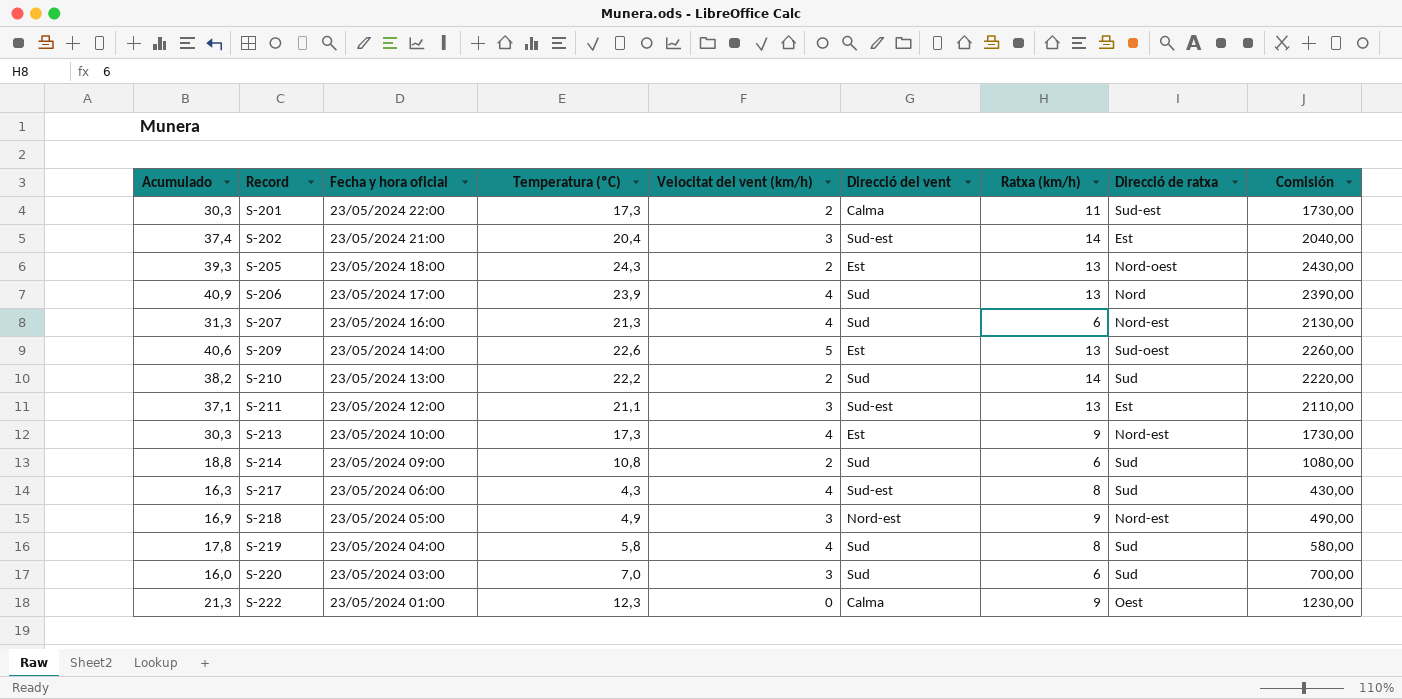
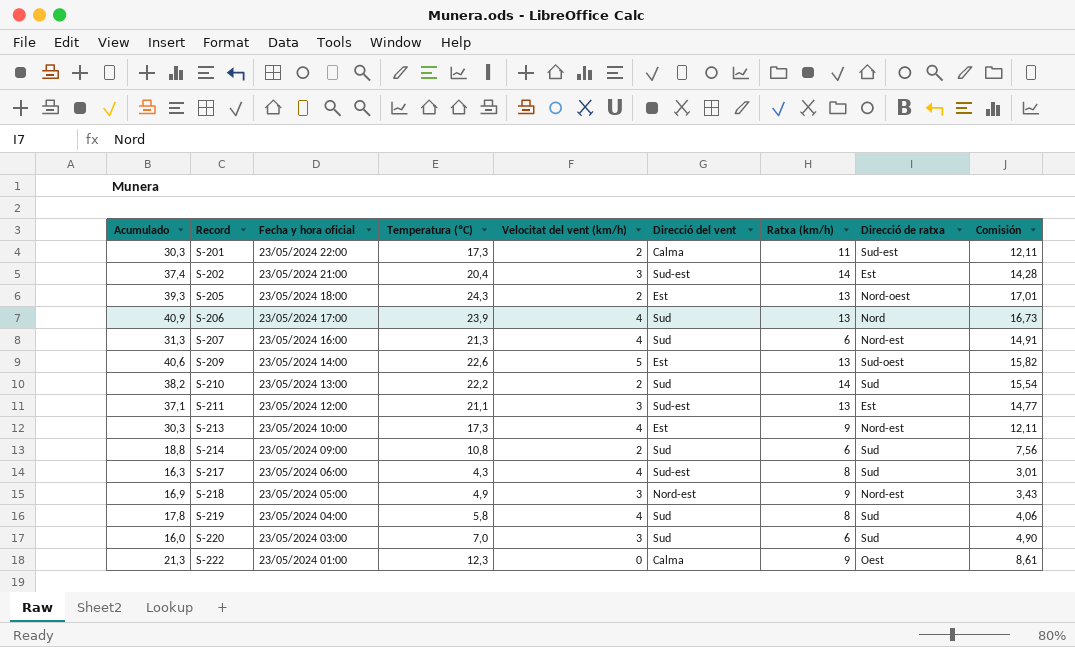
column Comisión | formula: [Temperatura (ºC)] * 100 -> [Temperatura (ºC)] * 0,7

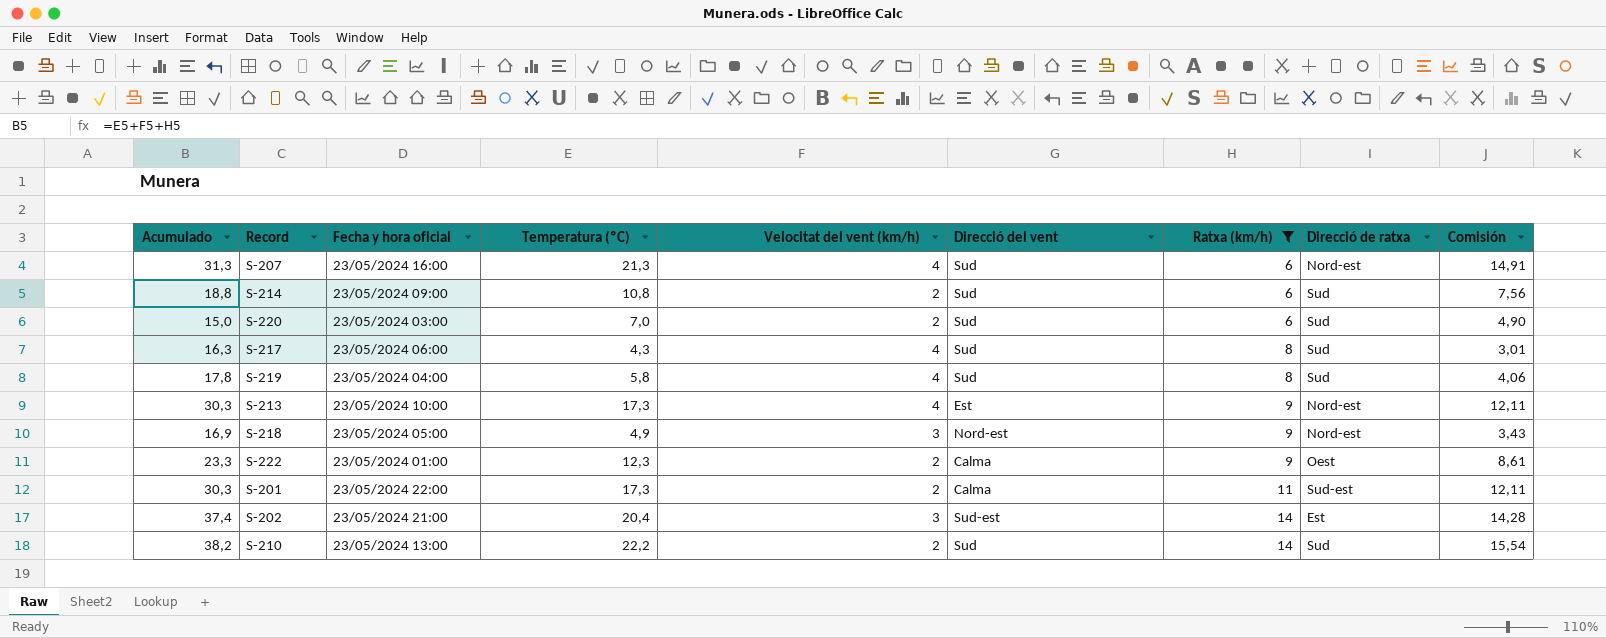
filter: none -> Ratxa (km/h) != 13
row order: Record ascending -> Ratxa (km/h) ascending
S-220 | Acumulado: 16,0 -> 15,0
S-220 | Velocitat del vent (km/h): 3 -> 2
S-217 | Direcció del vent: Sud-est -> Sud
S-222 | Acumulado: 21,3 -> 23,3
S-222 | Velocitat del vent (km/h): 0 -> 2

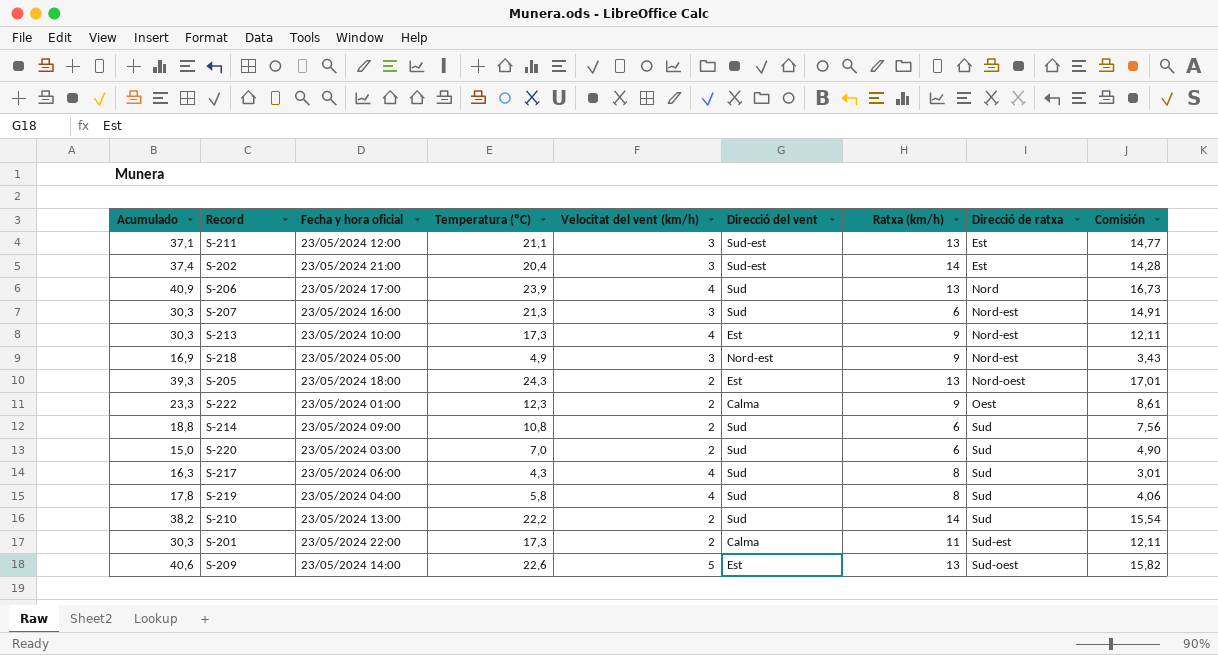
filter: Ratxa (km/h) != 13 -> none
row order: Ratxa (km/h) ascending -> Direcció de ratxa ascending
S-207 | Acumulado: 31,3 -> 30,3
S-207 | Velocitat del vent (km/h): 4 -> 3

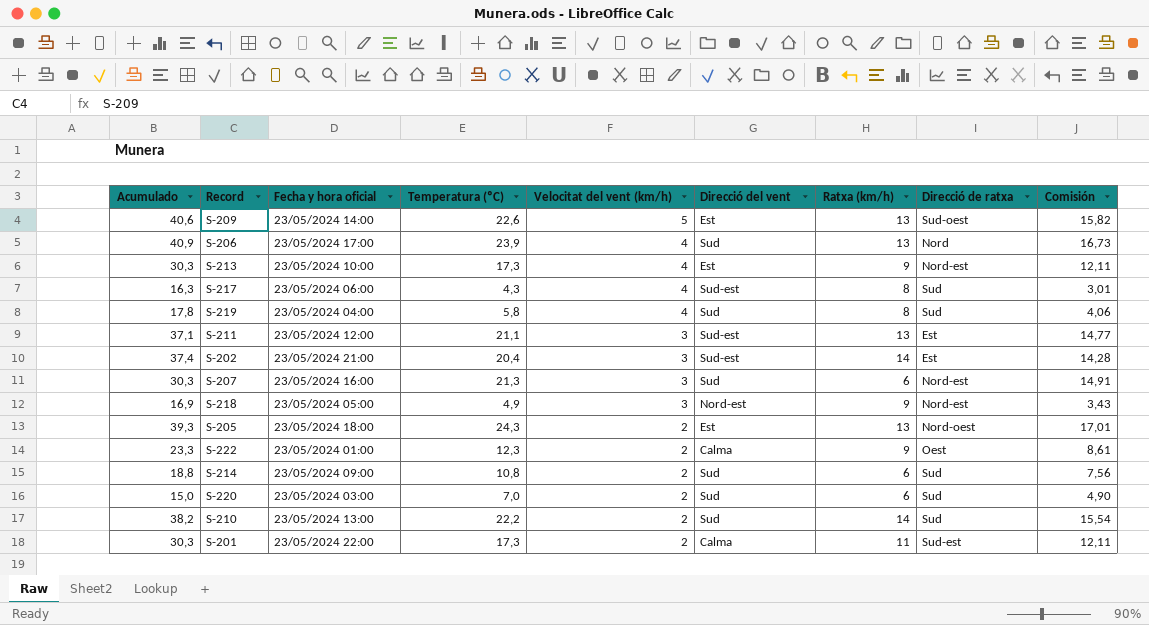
row order: Direcció de ratxa ascending -> Velocitat del vent (km/h) descending
S-217 | Direcció del vent: Sud -> Sud-est

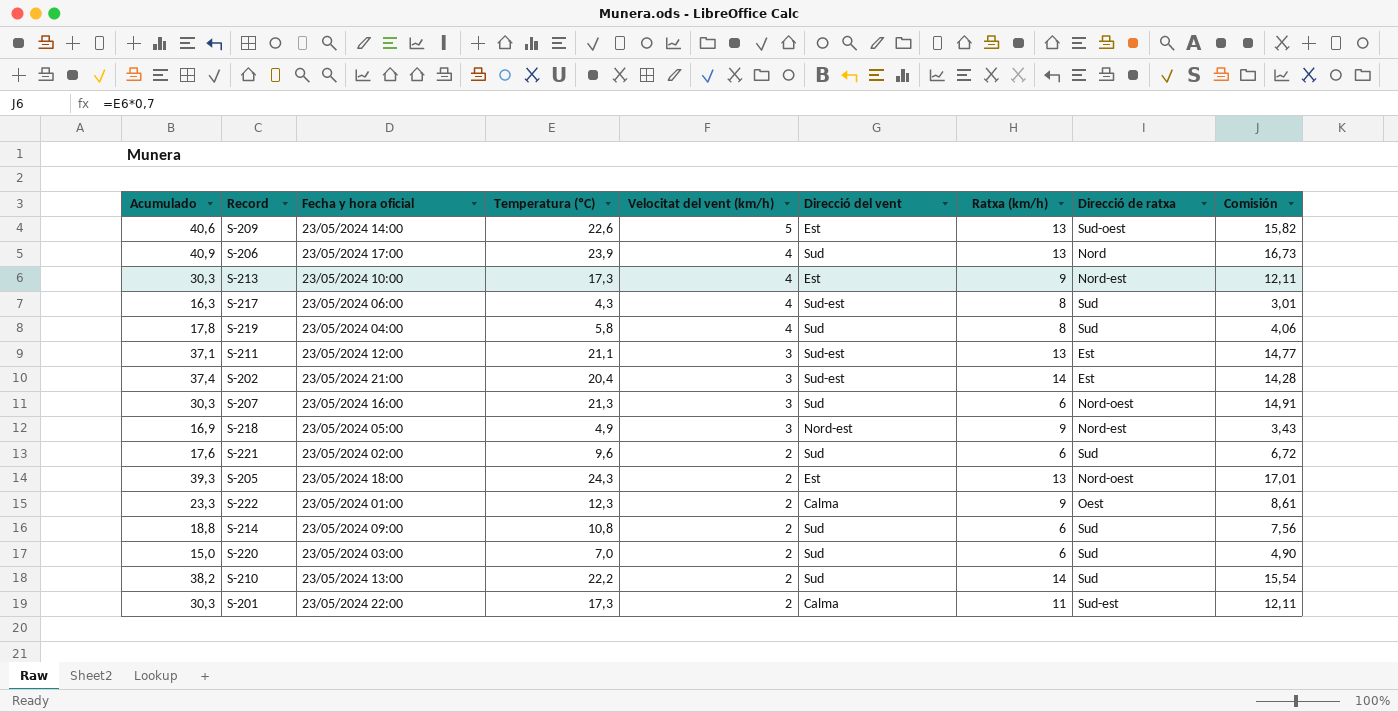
S-207 | Direcció de ratxa: Nord-est -> Nord-oest
row S-221: none -> 17,6 | 23/05/2024 02:00 | 9,6 | 2 | Sud | 6 | Sud | 6,72

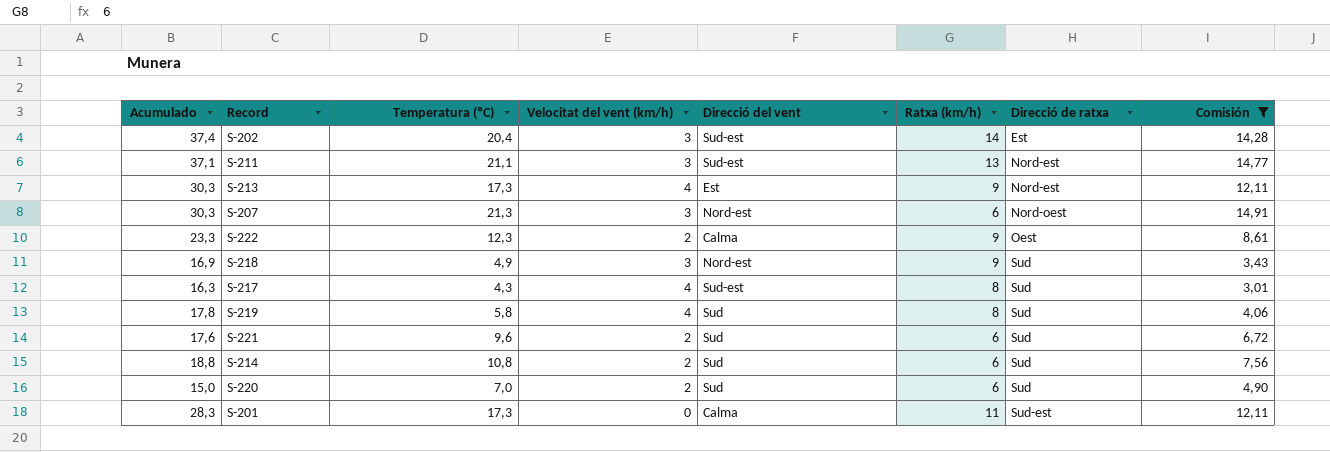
filter: none -> Comisión <= 14,91
row order: Velocitat del vent (km/h) descending -> Direcció de ratxa ascending
column Fecha y hora oficial | position: 3 -> none
S-211 | Direcció de ratxa: Est -> Nord-est
S-207 | Direcció del vent: Sud -> Nord-est
S-218 | Direcció de ratxa: Nord-est -> Sud
S-201 | Acumulado: 30,3 -> 28,3
S-201 | Velocitat del vent (km/h): 2 -> 0

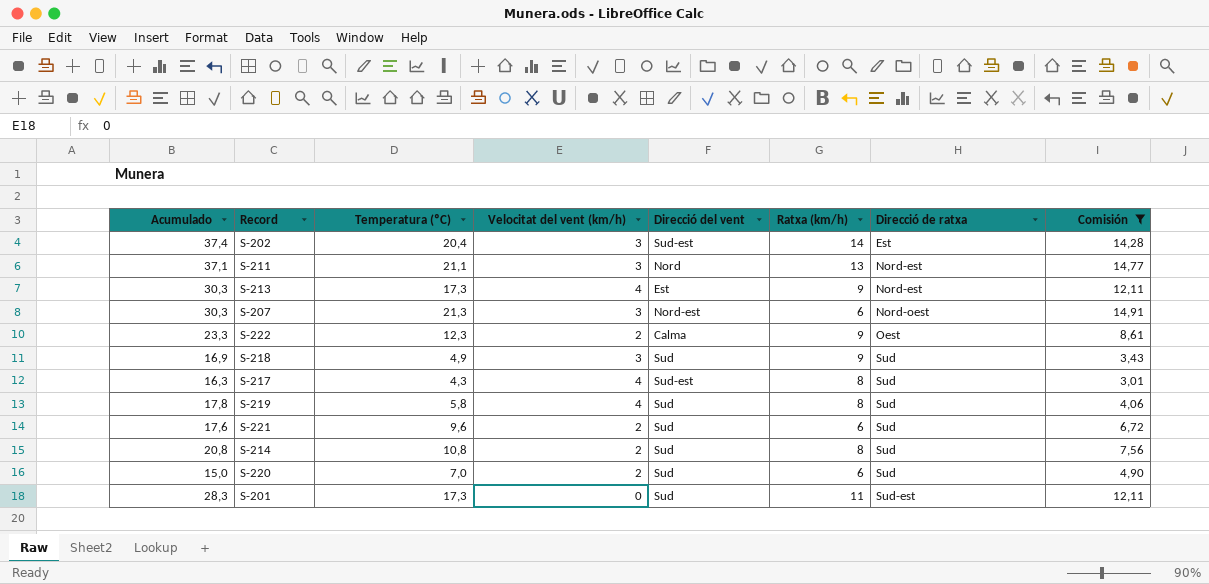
S-211 | Direcció del vent: Sud-est -> Nord
S-218 | Direcció del vent: Nord-est -> Sud
S-214 | Acumulado: 18,8 -> 20,8
S-214 | Ratxa (km/h): 6 -> 8
S-201 | Direcció del vent: Calma -> Sud

